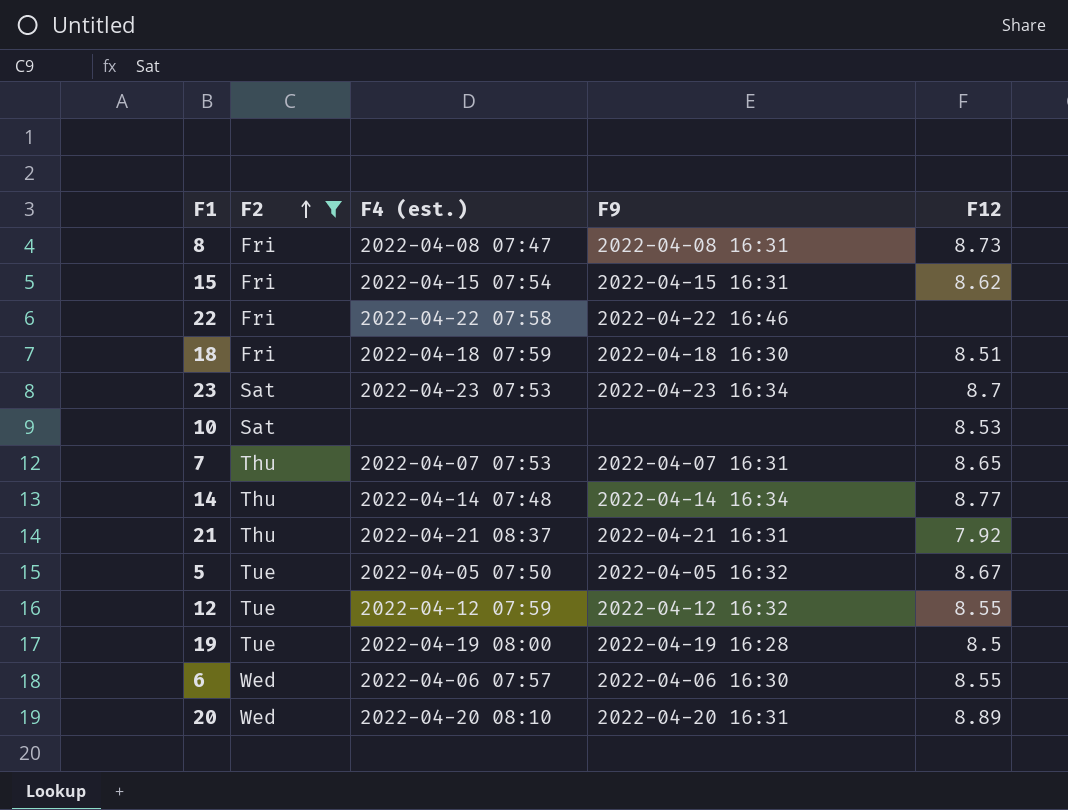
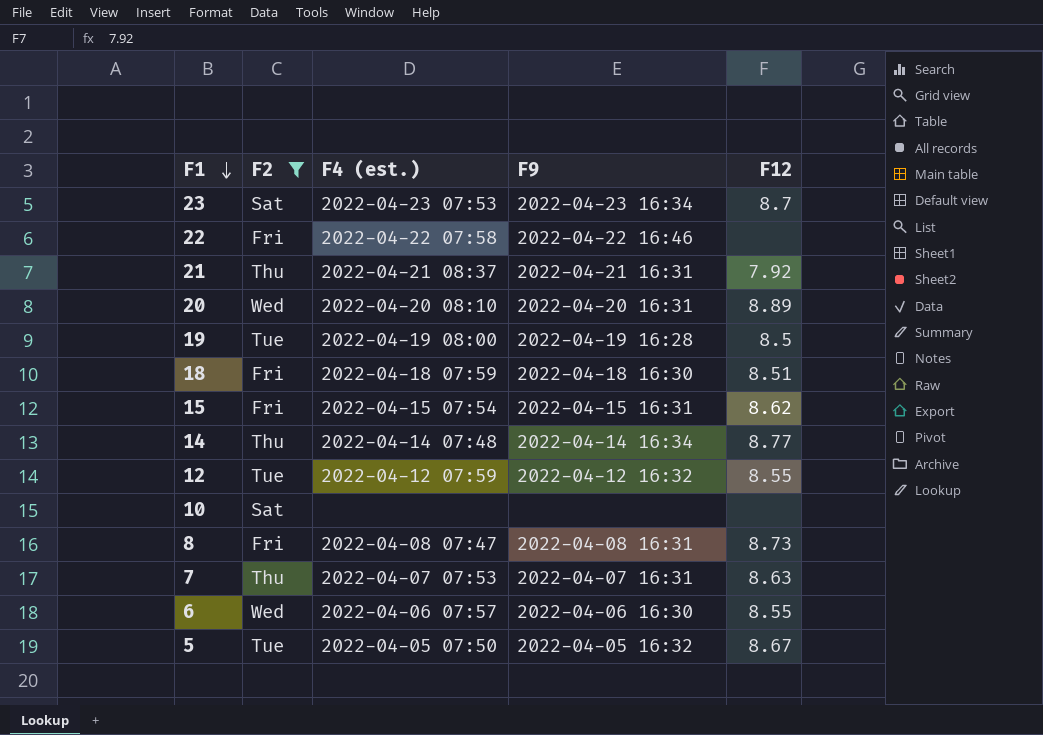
row order: F2 ascending -> F1 descending
10 | F12: 8.53 -> none
7 | F12: 8.65 -> 8.63

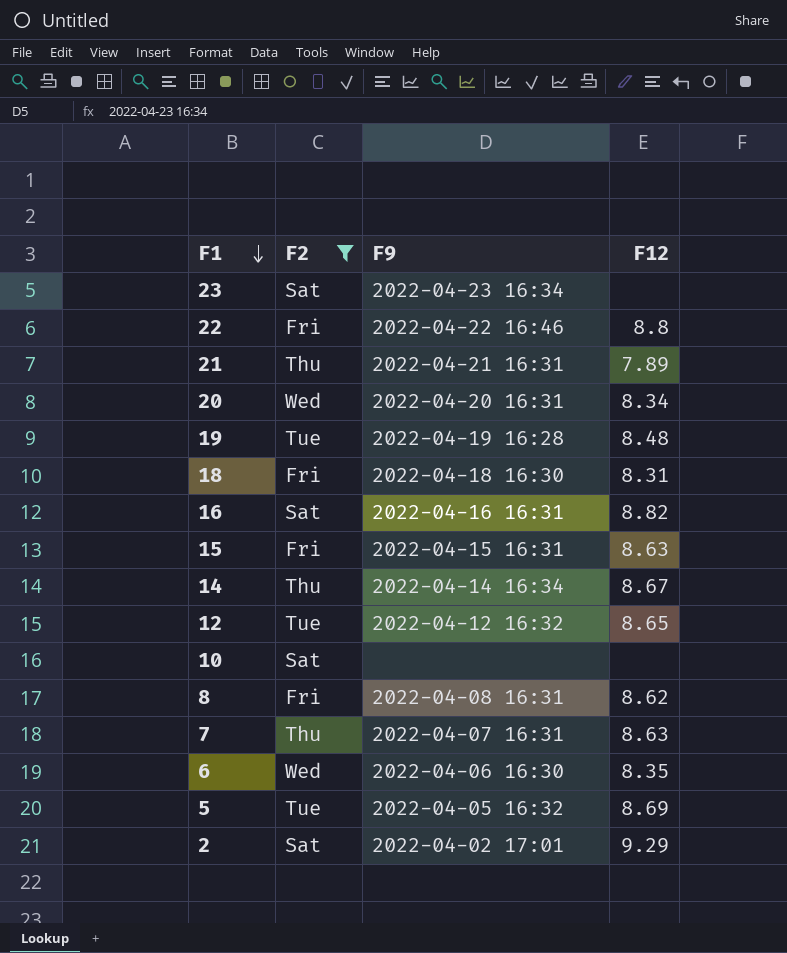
column F4 (est.) | position: 3 -> none
23 | F12: 8.7 -> none
22 | F12: none -> 8.8
21 | F12: 7.92 -> 7.89
20 | F12: 8.89 -> 8.34
19 | F12: 8.5 -> 8.48
18 | F12: 8.51 -> 8.31
row 16: none -> Sat | 2022-04-16 16:31 | 8.82
15 | F12: 8.62 -> 8.63
14 | F12: 8.77 -> 8.67
12 | F12: 8.55 -> 8.65
8 | F12: 8.73 -> 8.62
6 | F12: 8.55 -> 8.35
5 | F12: 8.67 -> 8.69
row 2: none -> Sat | 2022-04-02 17:01 | 9.29

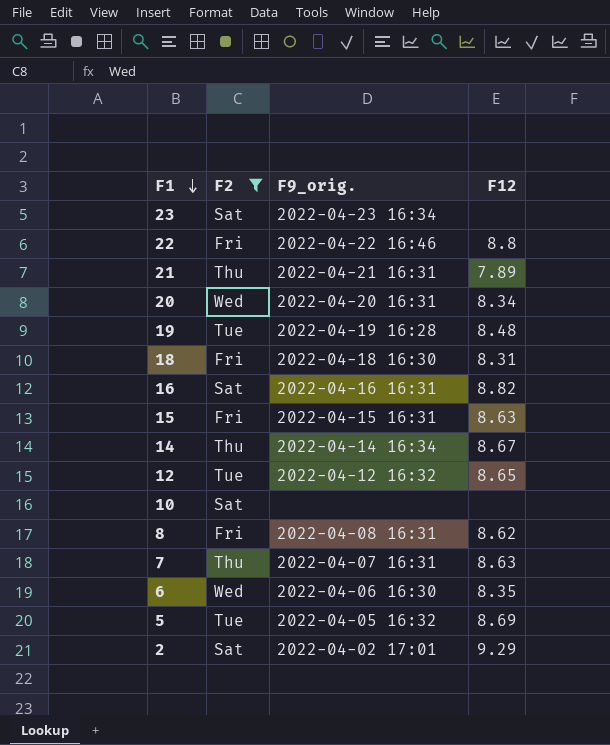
column name: F9 -> F9_orig.

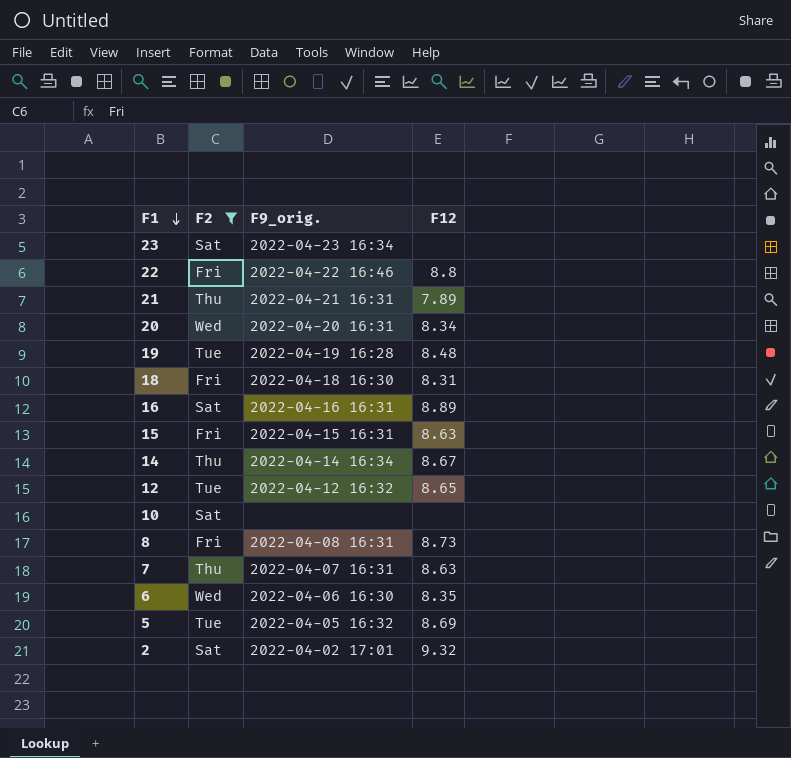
16 | F12: 8.82 -> 8.89
8 | F12: 8.62 -> 8.73
2 | F12: 9.29 -> 9.32

